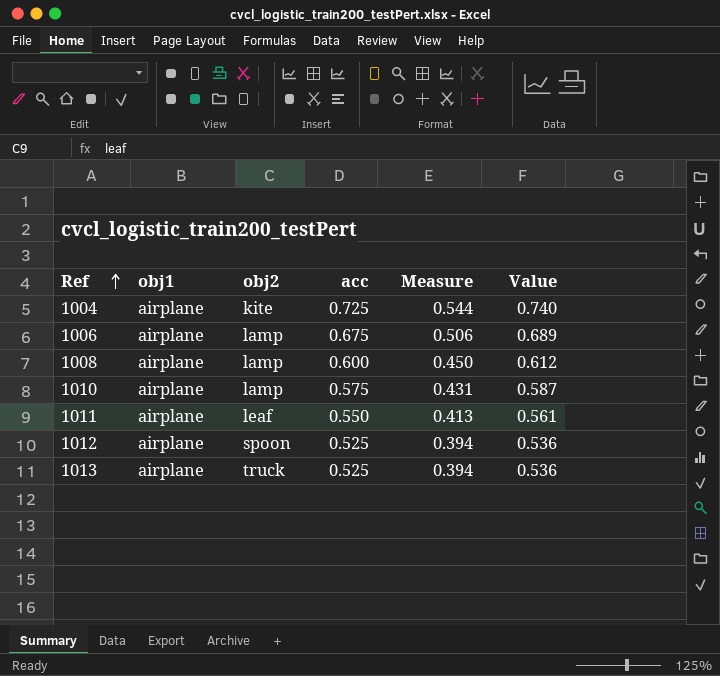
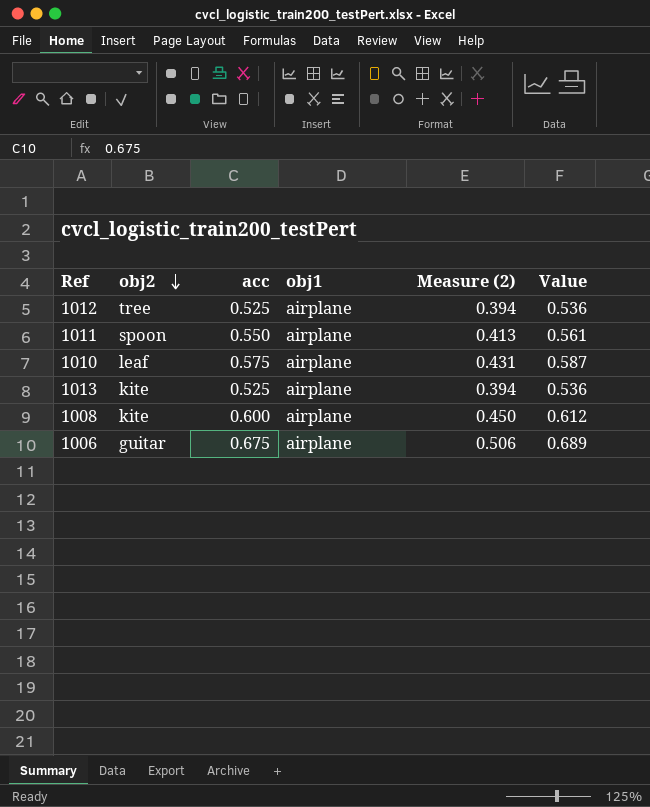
row order: Ref ascending -> obj2 descending
column obj1 | position: 2 -> 4
column name: Measure -> Measure (2)
row 1004: airplane | kite | 0.725 | 0.544 | 0.740 -> none
1012 | obj2: spoon -> tree
1011 | obj2: leaf -> spoon
1010 | obj2: lamp -> leaf
1013 | obj2: truck -> kite
1008 | obj2: lamp -> kite
1006 | obj2: lamp -> guitar

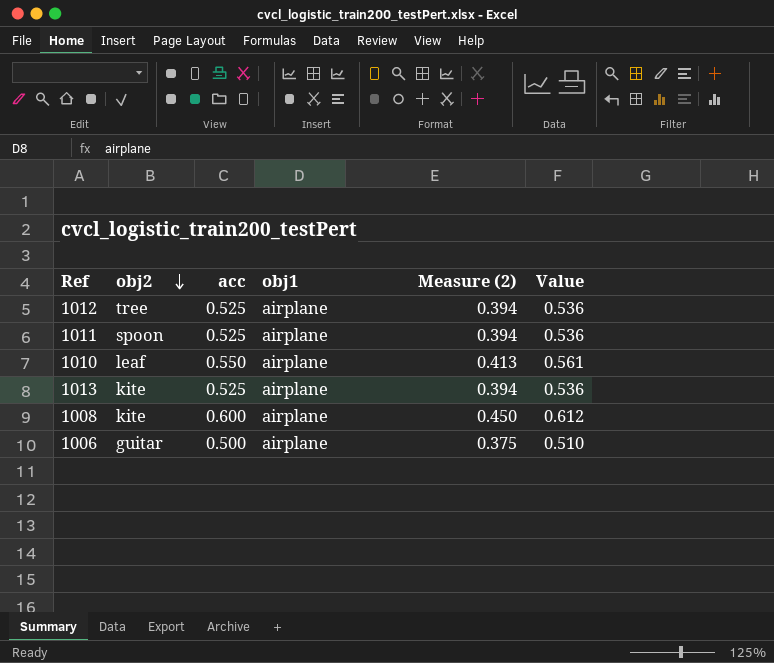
1011 | acc: 0.550 -> 0.525
1011 | Measure (2): 0.413 -> 0.394
1011 | Value: 0.561 -> 0.536
1010 | acc: 0.575 -> 0.550
1010 | Measure (2): 0.431 -> 0.413
1010 | Value: 0.587 -> 0.561
1006 | acc: 0.675 -> 0.500
1006 | Measure (2): 0.506 -> 0.375
1006 | Value: 0.689 -> 0.510

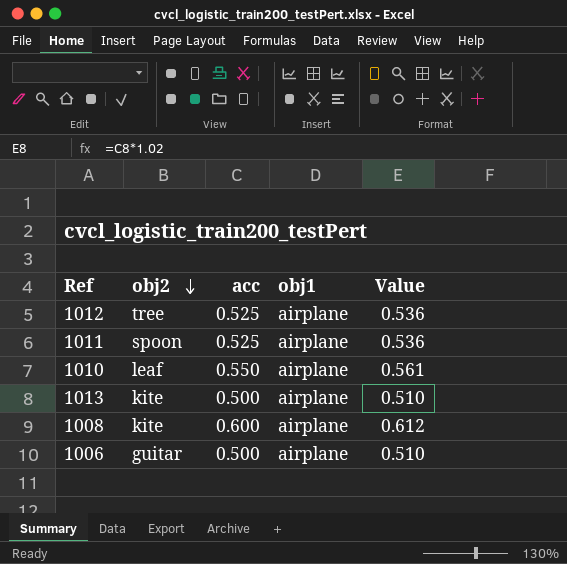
column Measure (2) | formula: [acc] * 0.75 -> none
1013 | acc: 0.525 -> 0.500
1013 | Value: 0.536 -> 0.510

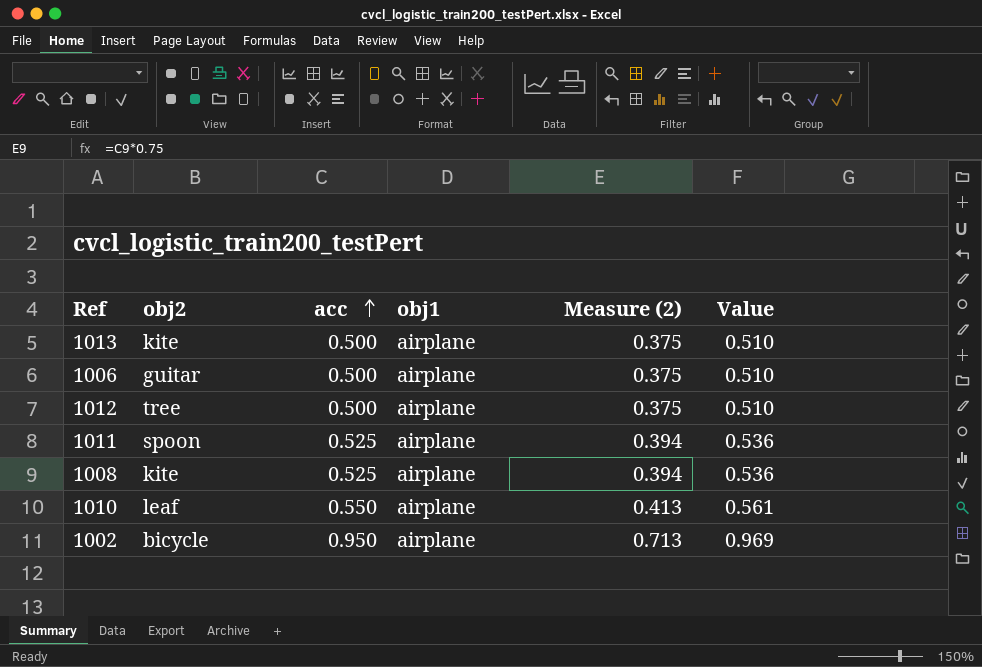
row order: obj2 descending -> acc ascending
column Measure (2) | formula: none -> [acc] * 0.75
1012 | acc: 0.525 -> 0.500
1012 | Value: 0.536 -> 0.510
1008 | acc: 0.600 -> 0.525
1008 | Value: 0.612 -> 0.536
row 1002: none -> bicycle | 0.950 | airplane | 0.713 | 0.969

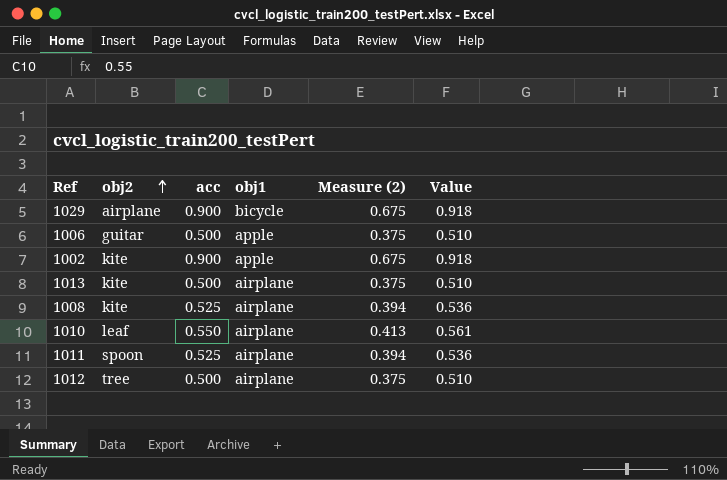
row order: acc ascending -> obj2 ascending
row 1029: none -> airplane | 0.900 | bicycle | 0.675 | 0.918
1006 | obj1: airplane -> apple
1002 | obj2: bicycle -> kite
1002 | acc: 0.950 -> 0.900
1002 | obj1: airplane -> apple
1002 | Measure (2): 0.713 -> 0.675
1002 | Value: 0.969 -> 0.918

